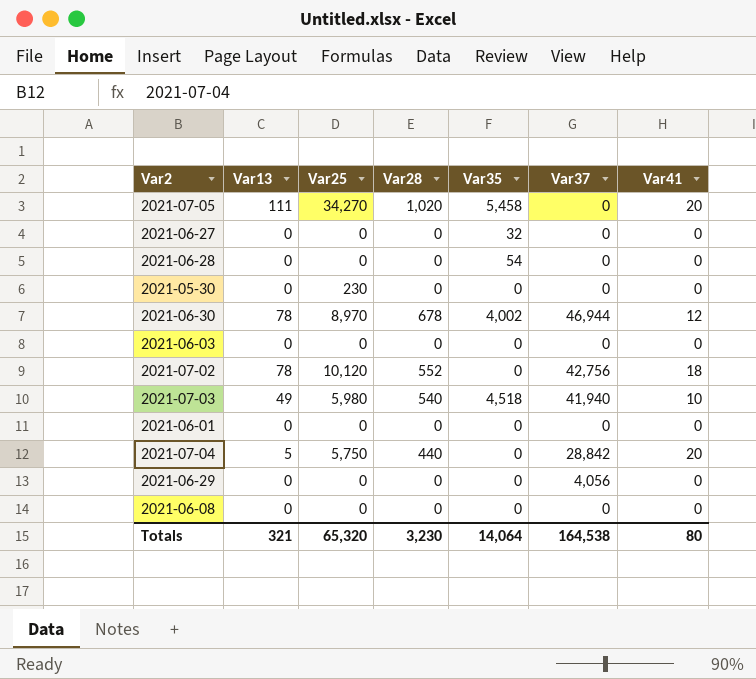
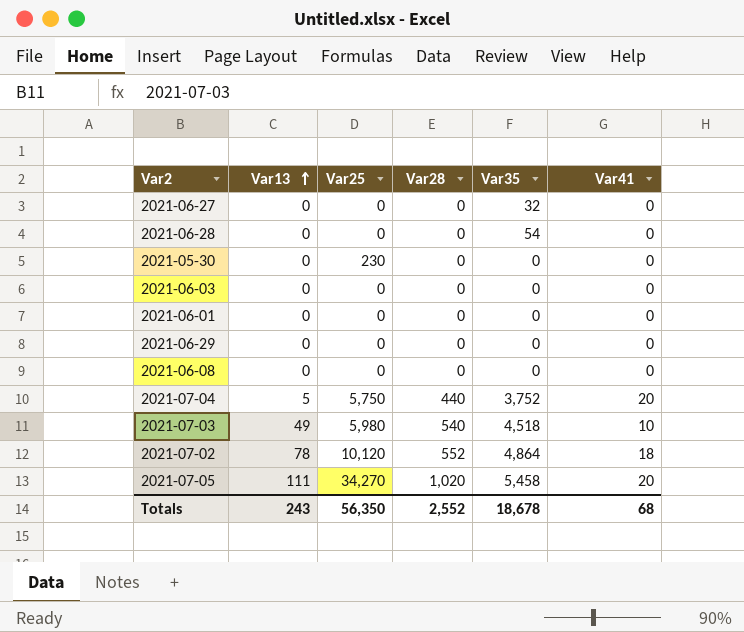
row order: none -> Var13 ascending
column Var37 | position: 6 -> none
row 2021-06-30: 78 | 8,970 | 678 | 4,002 | 46,944 | 12 -> none
2021-07-04 | Var35: 0 -> 3,752
2021-07-02 | Var35: 0 -> 4,864
Totals | Var13: 321 -> 243
Totals | Var25: 65,320 -> 56,350
Totals | Var28: 3,230 -> 2,552
Totals | Var35: 14,064 -> 18,678
Totals | Var41: 80 -> 68

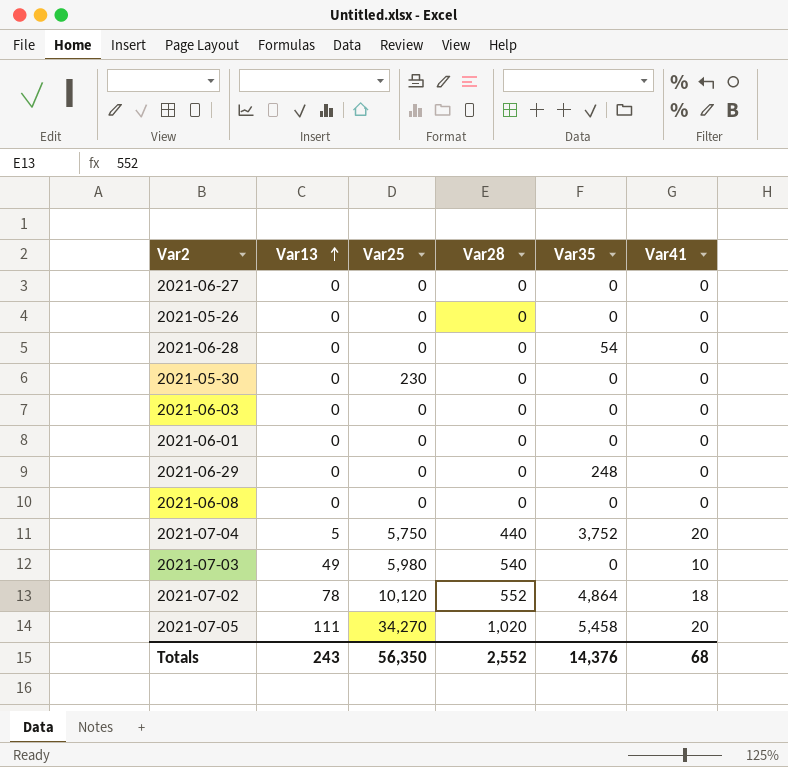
2021-06-27 | Var35: 32 -> 0
row 2021-05-26: none -> 0 | 0 | 0 | 0 | 0
2021-06-29 | Var35: 0 -> 248
2021-07-03 | Var35: 4,518 -> 0
Totals | Var35: 18,678 -> 14,376

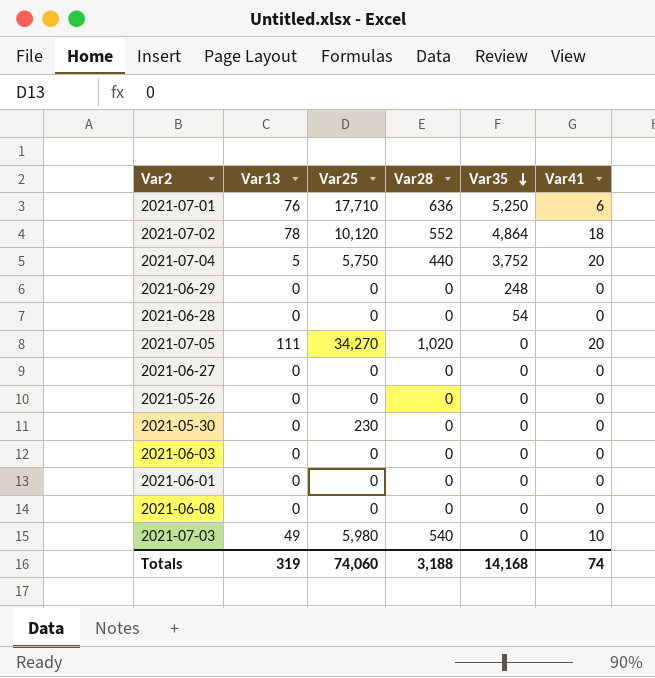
row order: Var13 ascending -> Var35 descending
row 2021-07-01: none -> 76 | 17,710 | 636 | 5,250 | 6
2021-07-05 | Var35: 5,458 -> 0
Totals | Var13: 243 -> 319
Totals | Var25: 56,350 -> 74,060
Totals | Var28: 2,552 -> 3,188
Totals | Var35: 14,376 -> 14,168
Totals | Var41: 68 -> 74

